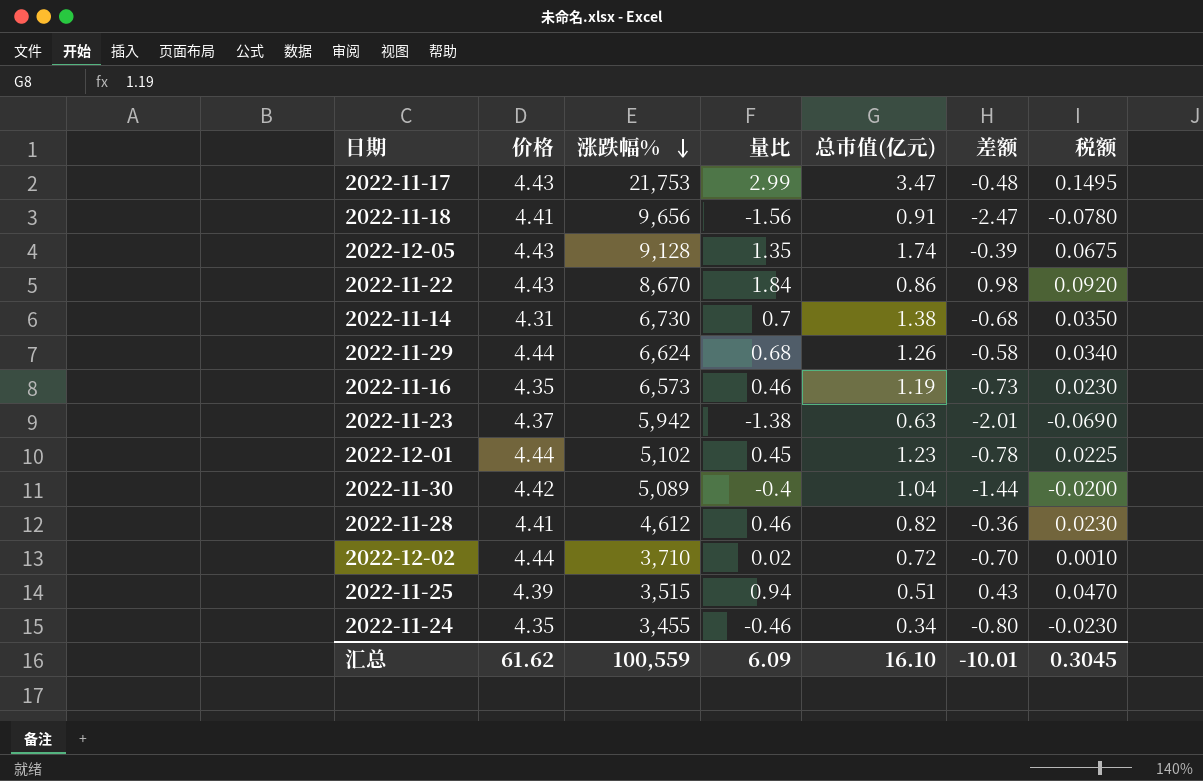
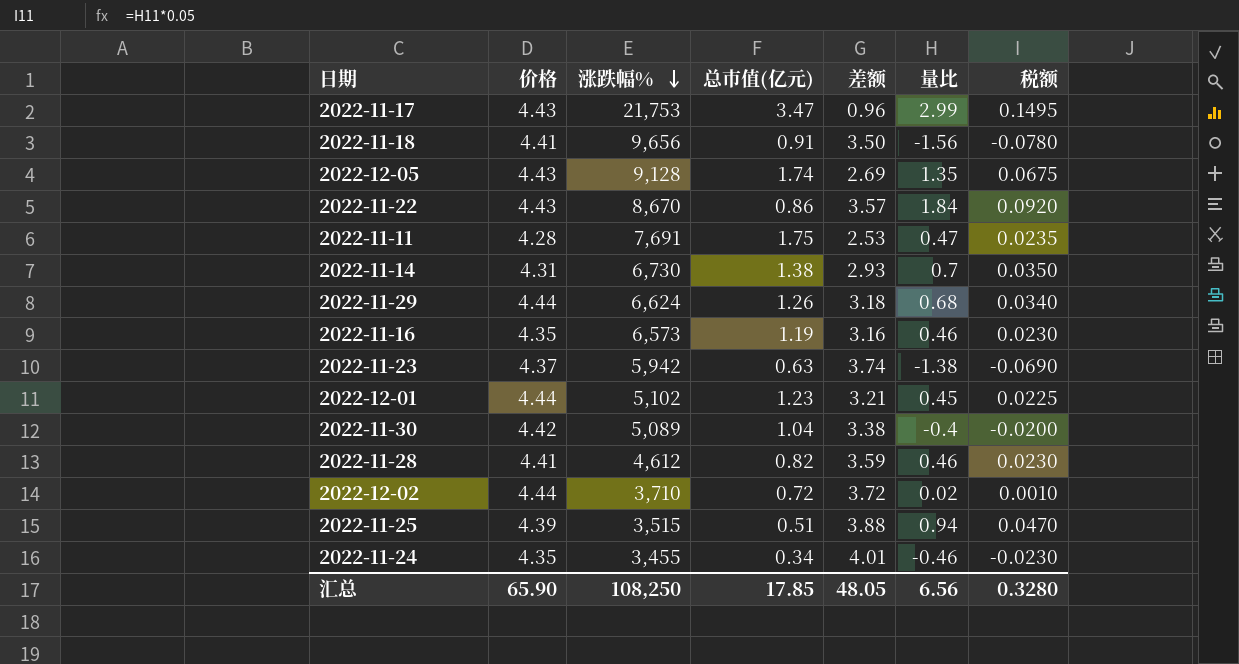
column 差额 | formula: [量比] - [总市值(亿元)] -> [价格] - [总市值(亿元)]
column 量比 | position: 4 -> 6
row 2022-11-11: none -> 4.28 | 7,691 | 1.75 | 2.53 | 0.47 | 0.0235
汇总 | 价格: 61.62 -> 65.90
汇总 | 涨跌幅%: 100,559 -> 108,250
汇总 | 总市值(亿元): 16.10 -> 17.85
汇总 | 差额: -10.01 -> 48.05
汇总 | 量比: 6.09 -> 6.56
汇总 | 税额: 0.3045 -> 0.3280

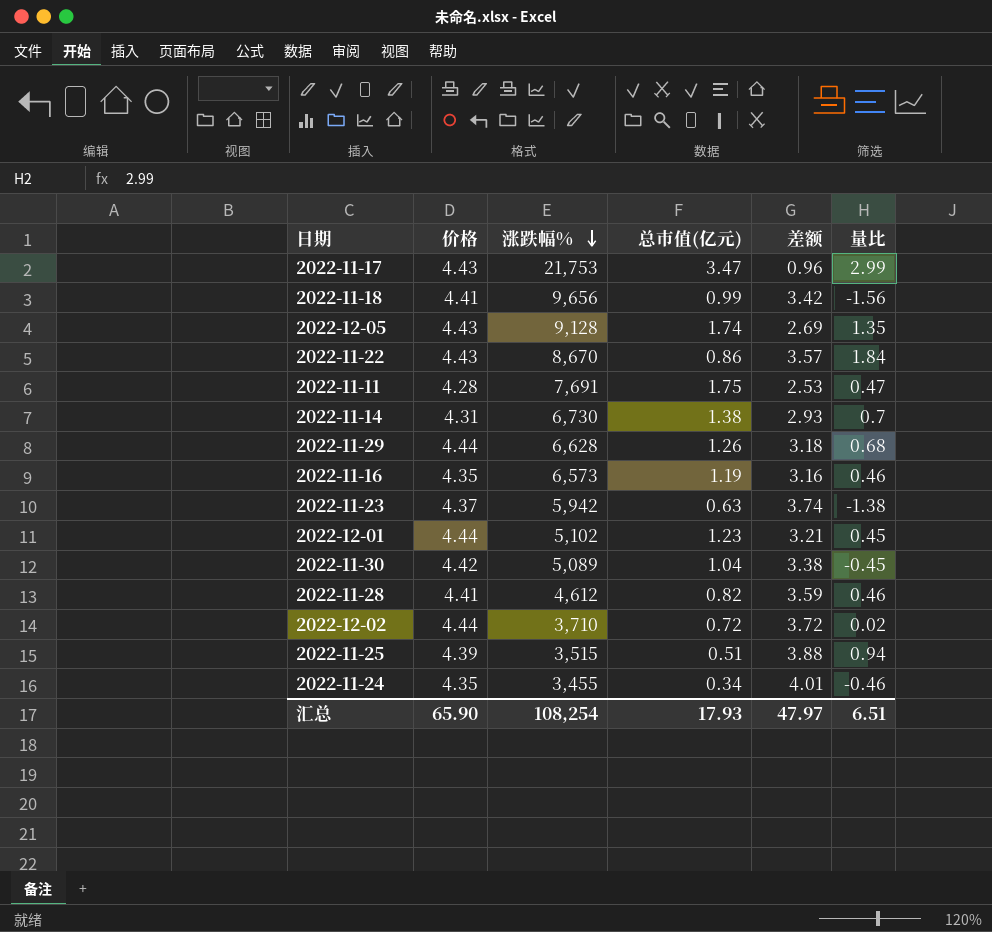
column 税额 | formula: [量比] * 0.05 -> none
2022-11-18 | 总市值(亿元): 0.91 -> 0.99
2022-11-18 | 差额: 3.50 -> 3.42
2022-11-29 | 涨跌幅%: 6,624 -> 6,628
2022-11-30 | 量比: -0.4 -> -0.45
汇总 | 涨跌幅%: 108,250 -> 108,254
汇总 | 总市值(亿元): 17.85 -> 17.93
汇总 | 差额: 48.05 -> 47.97
汇总 | 量比: 6.56 -> 6.51

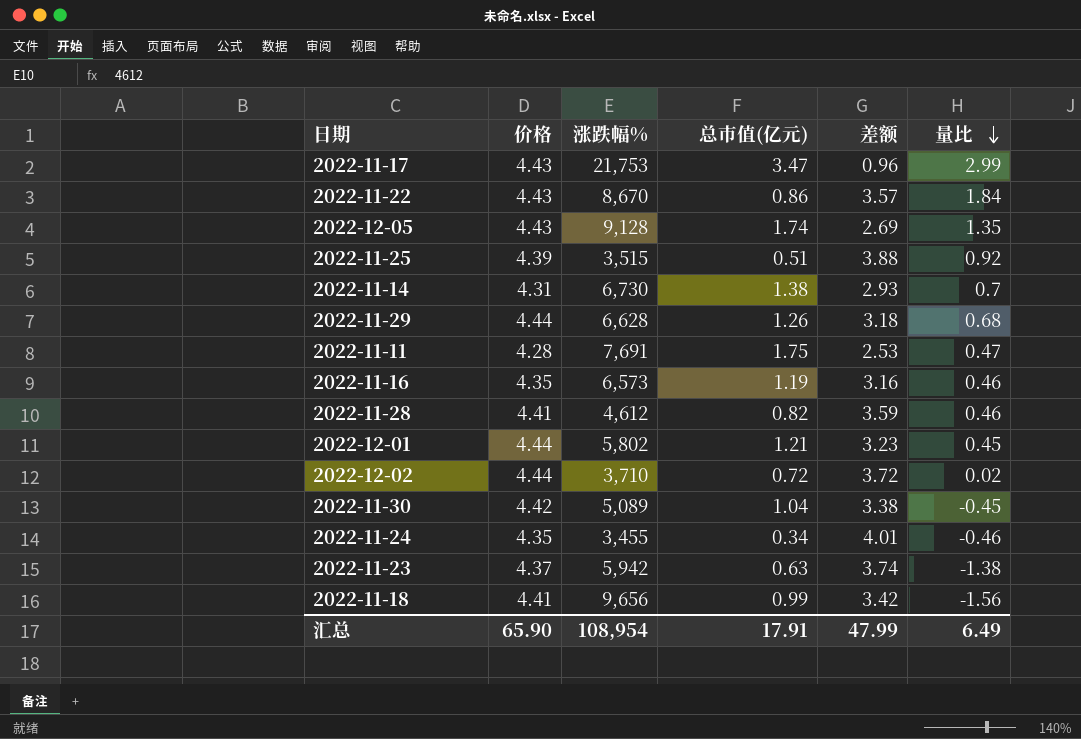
row order: 涨跌幅% descending -> 量比 descending
2022-11-25 | 量比: 0.94 -> 0.92
2022-12-01 | 涨跌幅%: 5,102 -> 5,802
2022-12-01 | 总市值(亿元): 1.23 -> 1.21
2022-12-01 | 差额: 3.21 -> 3.23
汇总 | 涨跌幅%: 108,254 -> 108,954
汇总 | 总市值(亿元): 17.93 -> 17.91
汇总 | 差额: 47.97 -> 47.99
汇总 | 量比: 6.51 -> 6.49

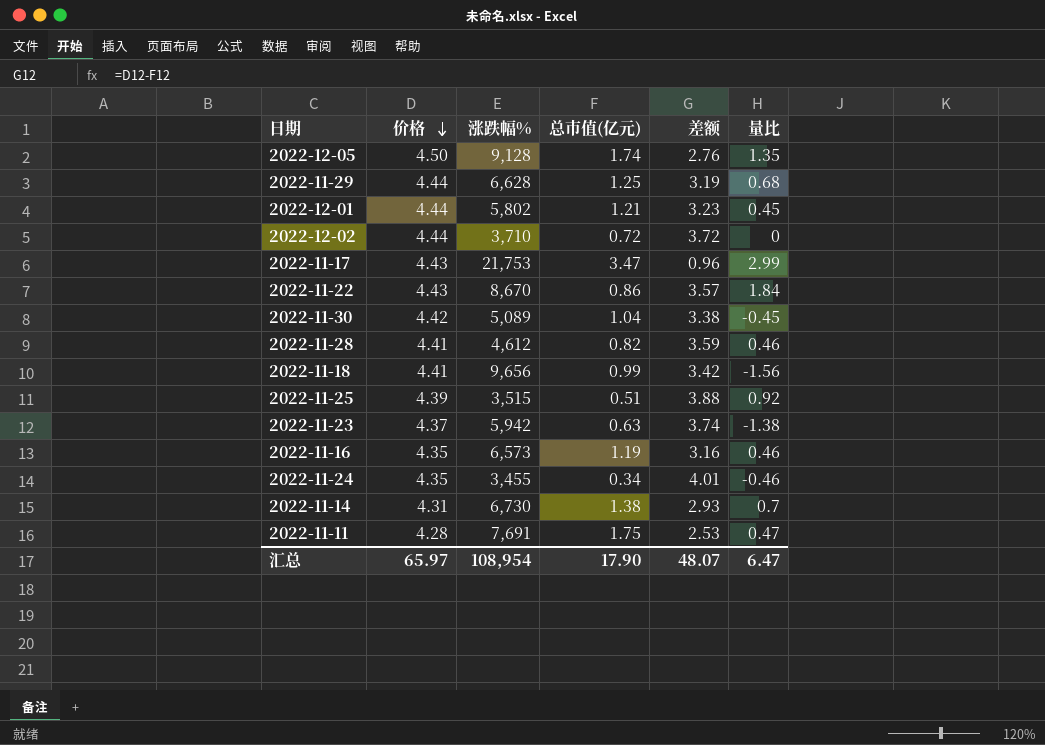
row order: 量比 descending -> 价格 descending
2022-12-05 | 价格: 4.43 -> 4.50
2022-12-05 | 差额: 2.69 -> 2.76
2022-11-29 | 总市值(亿元): 1.26 -> 1.25
2022-11-29 | 差额: 3.18 -> 3.19
2022-12-02 | 量比: 0.02 -> 0
汇总 | 价格: 65.90 -> 65.97
汇总 | 总市值(亿元): 17.91 -> 17.90
汇总 | 差额: 47.99 -> 48.07
汇总 | 量比: 6.49 -> 6.47

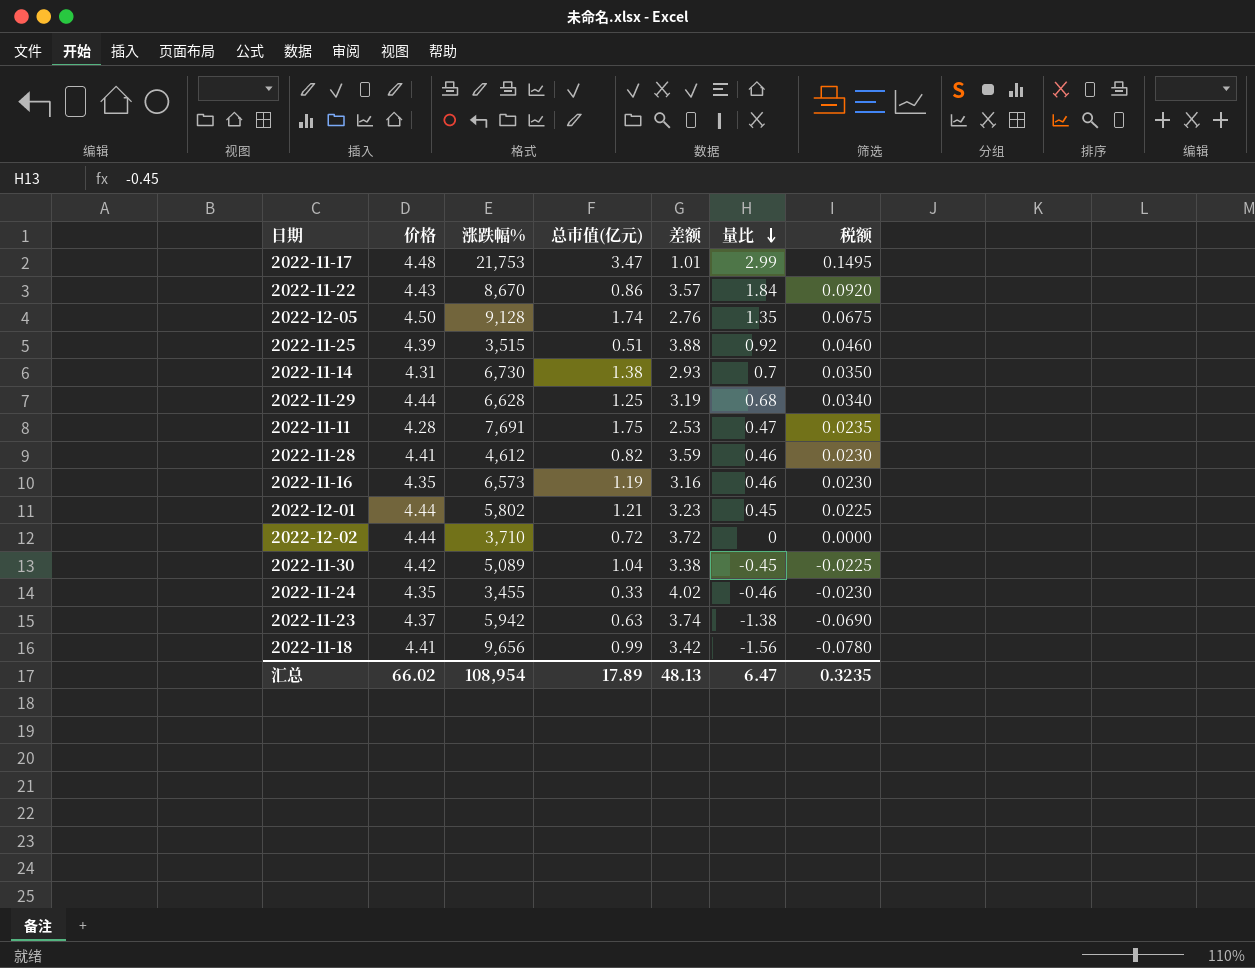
row order: 价格 descending -> 量比 descending
column 税额 | formula: none -> [量比] * 0.05
2022-11-17 | 价格: 4.43 -> 4.48
2022-11-17 | 差额: 0.96 -> 1.01
2022-11-24 | 总市值(亿元): 0.34 -> 0.33
2022-11-24 | 差额: 4.01 -> 4.02
汇总 | 价格: 65.97 -> 66.02
汇总 | 总市值(亿元): 17.90 -> 17.89
汇总 | 差额: 48.07 -> 48.13

